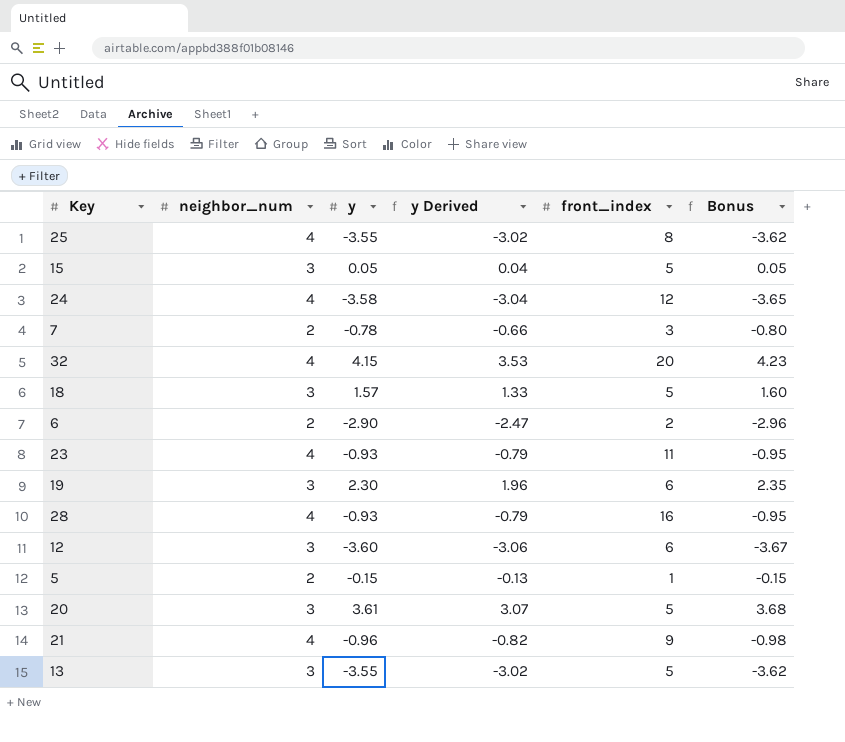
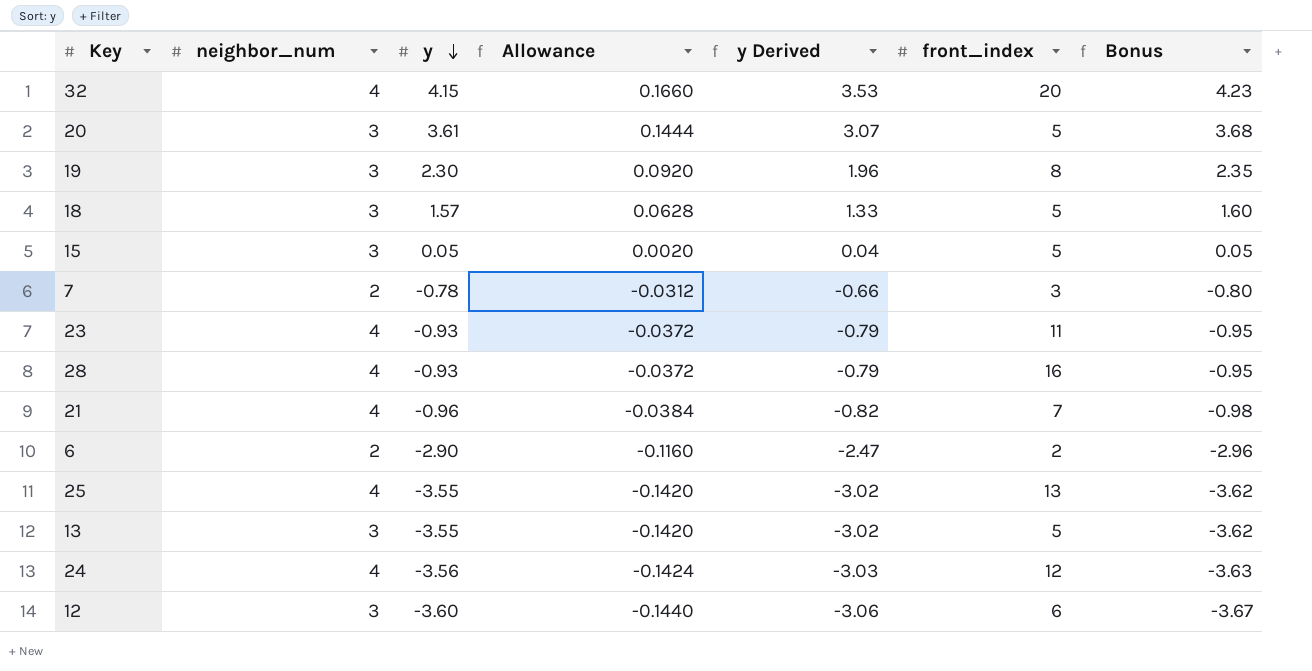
row order: none -> y descending
column Allowance | formula: none -> [y] * 0.04
row 5: 2 | -0.15 | -0.13 | 1 | -0.15 -> none
19 | front_index: 6 -> 8
21 | front_index: 9 -> 7
25 | front_index: 8 -> 13
24 | y: -3.58 -> -3.56
24 | y Derived: -3.04 -> -3.03
24 | Bonus: -3.65 -> -3.63

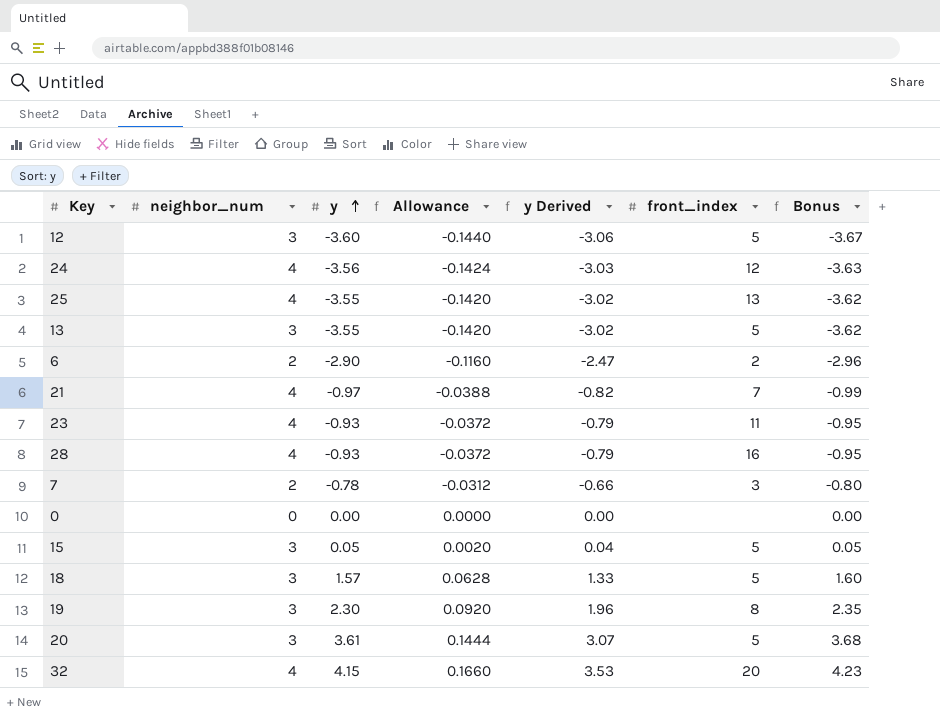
row order: y descending -> y ascending
12 | front_index: 6 -> 5
21 | y: -0.96 -> -0.97
21 | Allowance: -0.0384 -> -0.0388
21 | Bonus: -0.98 -> -0.99
row 0: none -> 0 | 0.00 | 0.0000 | 0.00 | none | 0.00

